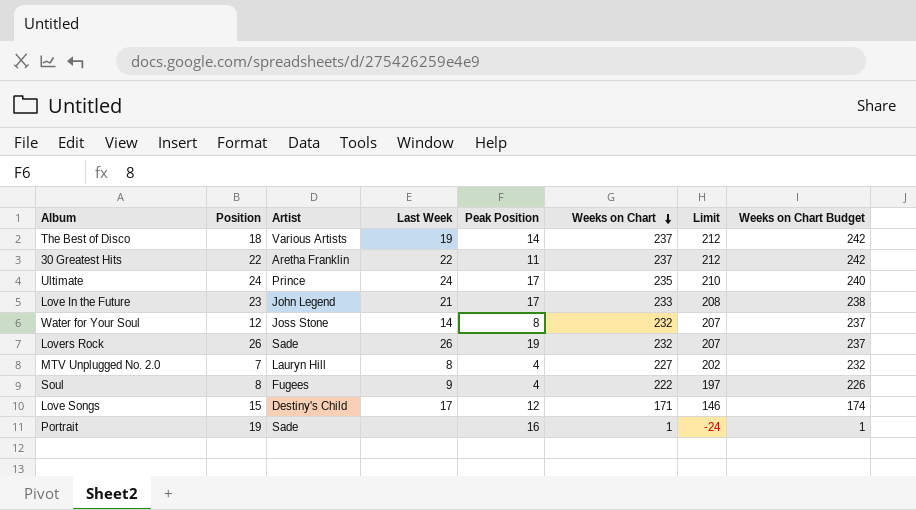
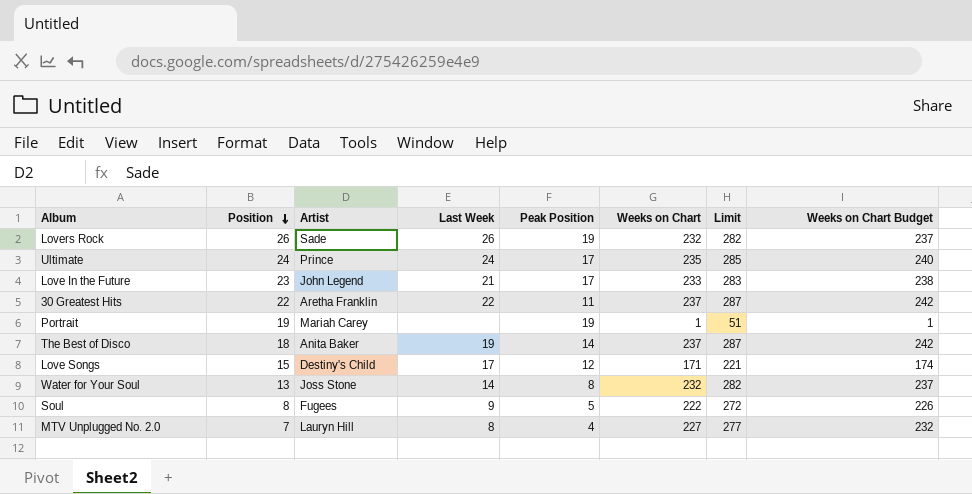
row order: Weeks on Chart descending -> Position descending
column Limit | formula: [Weeks on Chart] - 25 -> [Weeks on Chart] + 50
Portrait | Artist: Sade -> Mariah Carey
Portrait | Peak Position: 16 -> 19
The Best of Disco | Artist: Various Artists -> Anita Baker
Water for Your Soul | Position: 12 -> 13
Soul | Peak Position: 4 -> 5

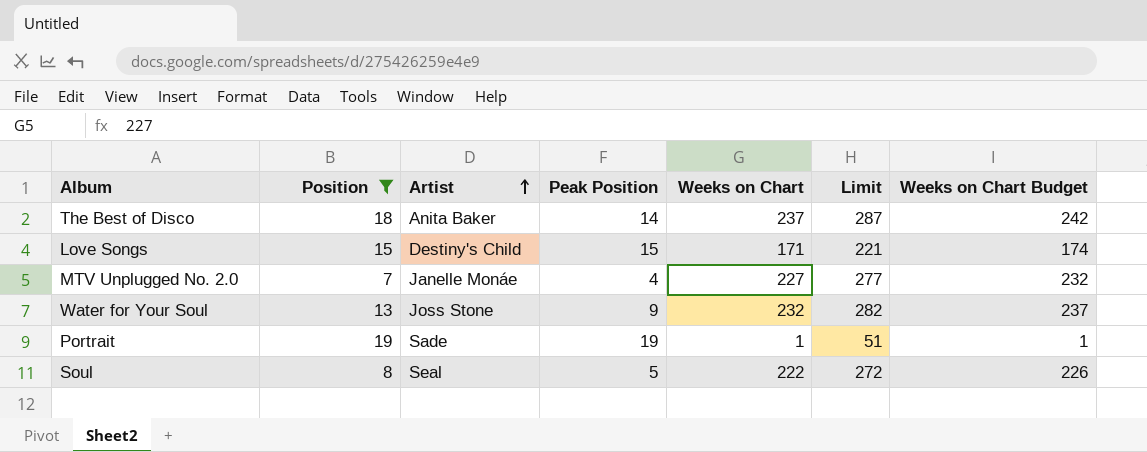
filter: none -> Position <= 19
row order: Position descending -> Artist ascending
column Last Week | position: 4 -> none
Love Songs | Peak Position: 12 -> 15
MTV Unplugged No. 2.0 | Artist: Lauryn Hill -> Janelle Monáe
Water for Your Soul | Peak Position: 8 -> 9
Portrait | Artist: Mariah Carey -> Sade
Soul | Artist: Fugees -> Seal

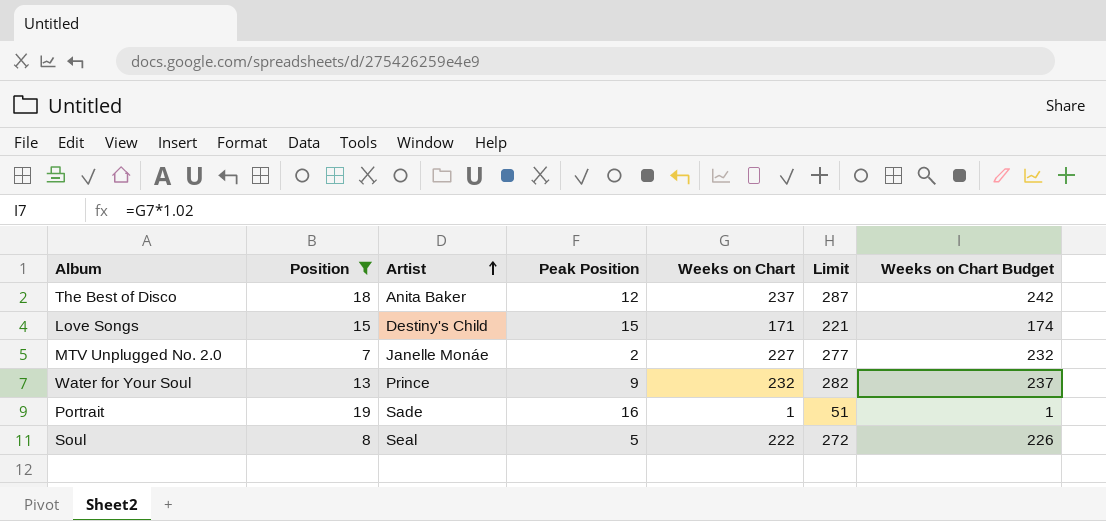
The Best of Disco | Peak Position: 14 -> 12
MTV Unplugged No. 2.0 | Peak Position: 4 -> 2
Water for Your Soul | Artist: Joss Stone -> Prince
Portrait | Peak Position: 19 -> 16

